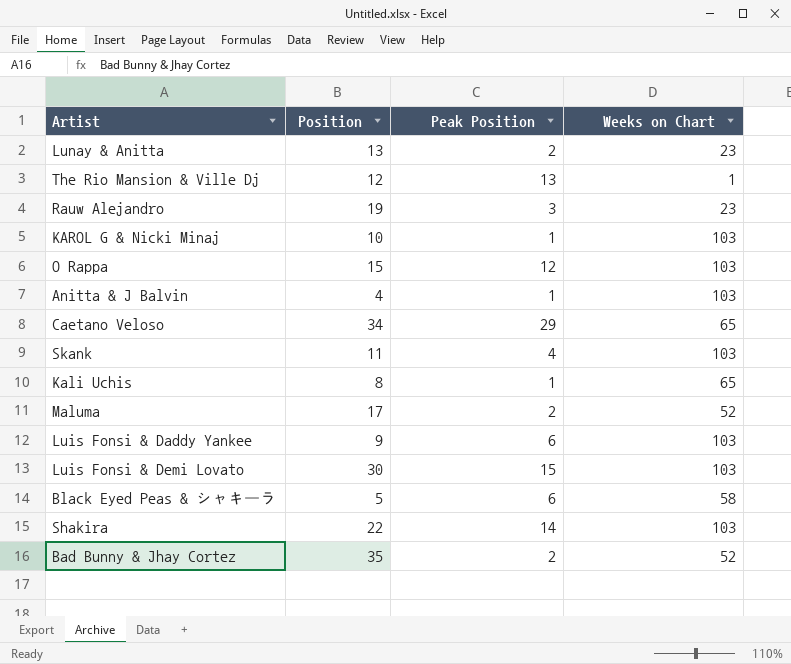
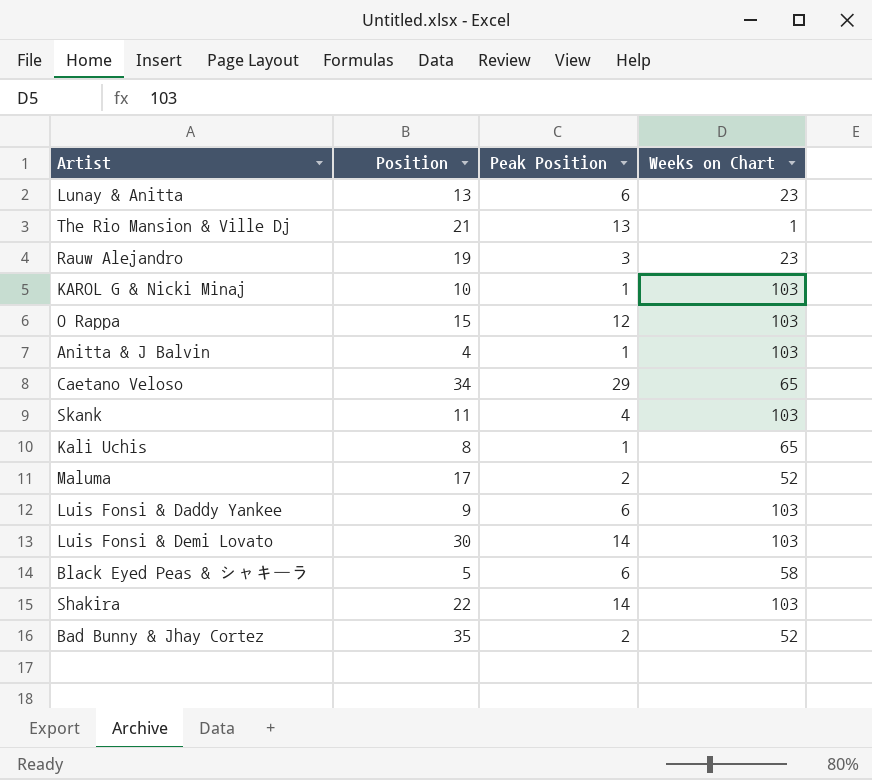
Lunay & Anitta | Peak Position: 2 -> 6
The Rio Mansion & Ville Dj | Position: 12 -> 21
Luis Fonsi & Demi Lovato | Peak Position: 15 -> 14

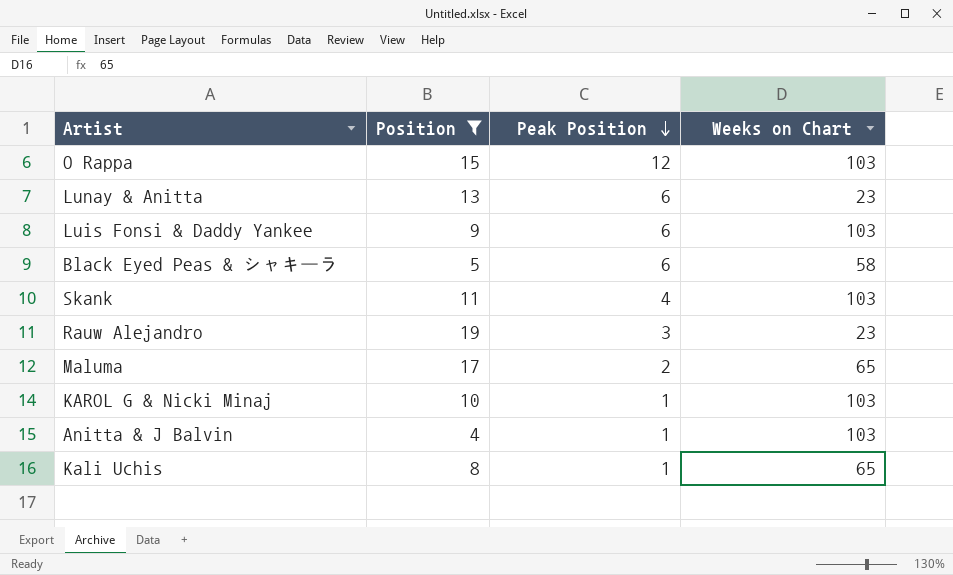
filter: none -> Position <= 19
row order: none -> Peak Position descending
Maluma | Weeks on Chart: 52 -> 65

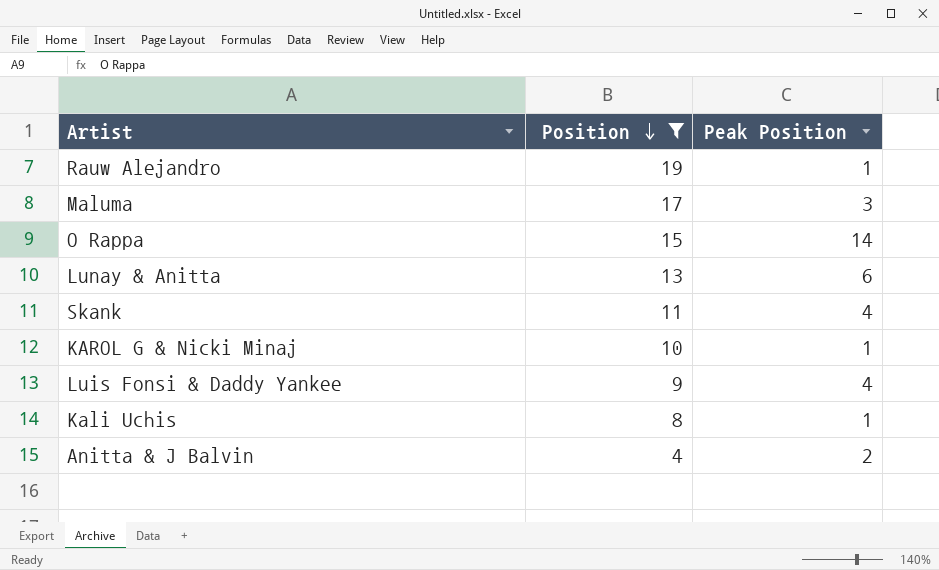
row order: Peak Position descending -> Position descending
column Weeks on Chart | position: 4 -> none
row Black Eyed Peas & シャキーラ: 5 | 6 | 58 -> none
Rauw Alejandro | Peak Position: 3 -> 1
Maluma | Peak Position: 2 -> 3
O Rappa | Peak Position: 12 -> 14
Luis Fonsi & Daddy Yankee | Peak Position: 6 -> 4
Anitta & J Balvin | Peak Position: 1 -> 2

